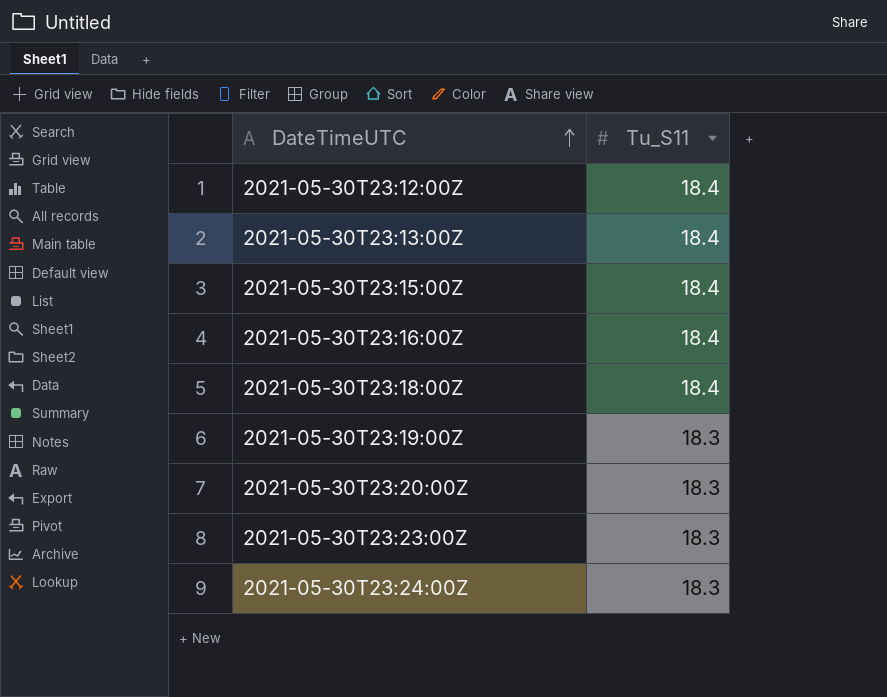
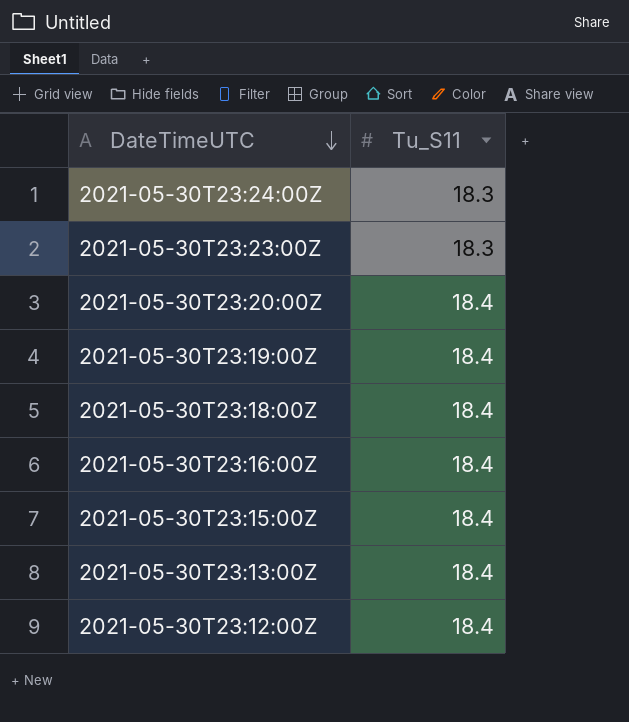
row order: DateTimeUTC ascending -> DateTimeUTC descending
2021-05-30T23:20:00Z | Tu_S11: 18.3 -> 18.4
2021-05-30T23:19:00Z | Tu_S11: 18.3 -> 18.4

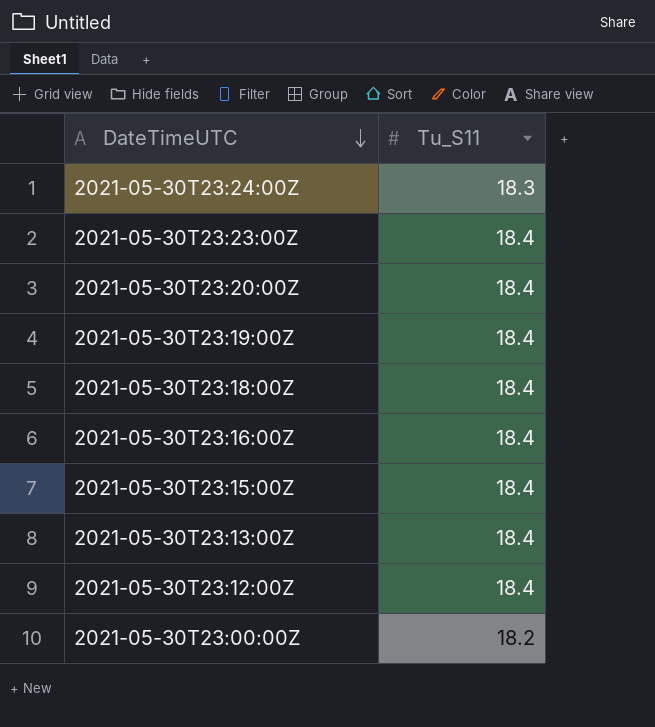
2021-05-30T23:23:00Z | Tu_S11: 18.3 -> 18.4
row 2021-05-30T23:00:00Z: none -> 18.2

